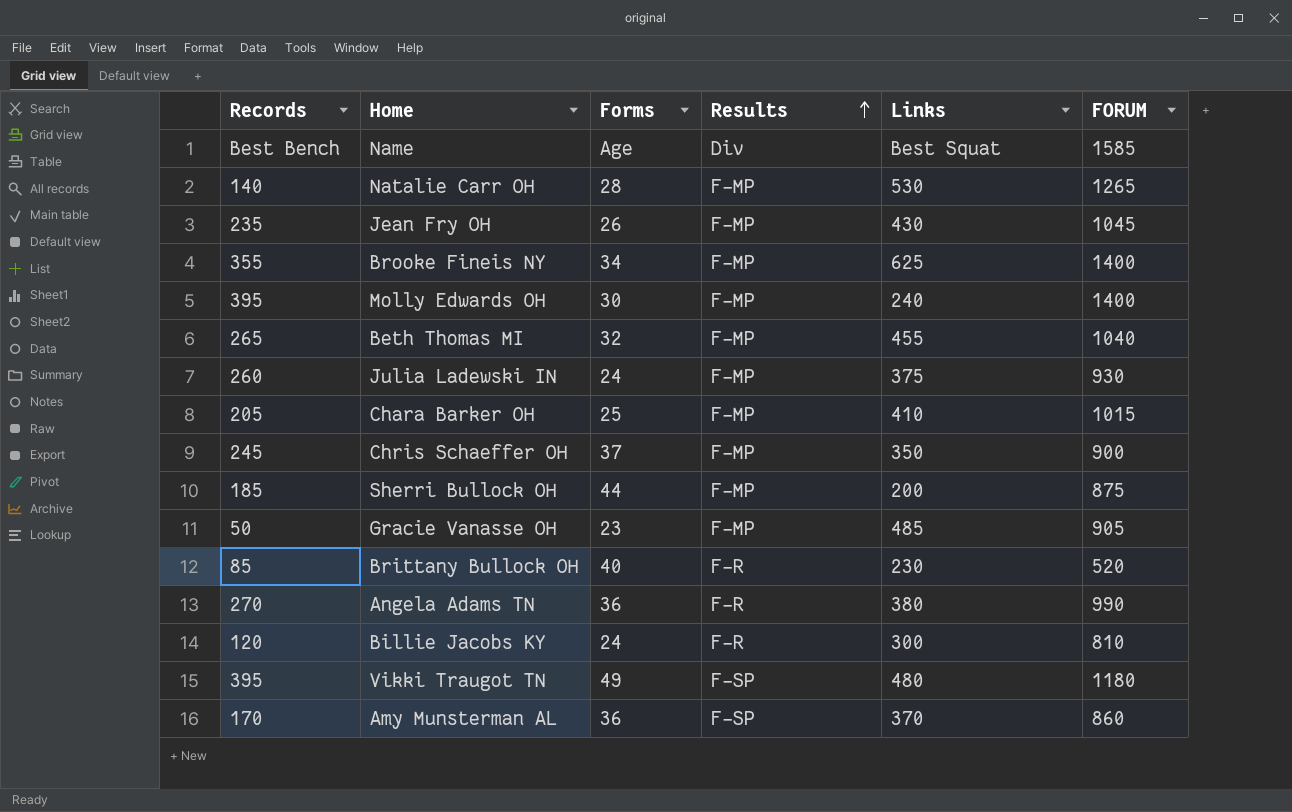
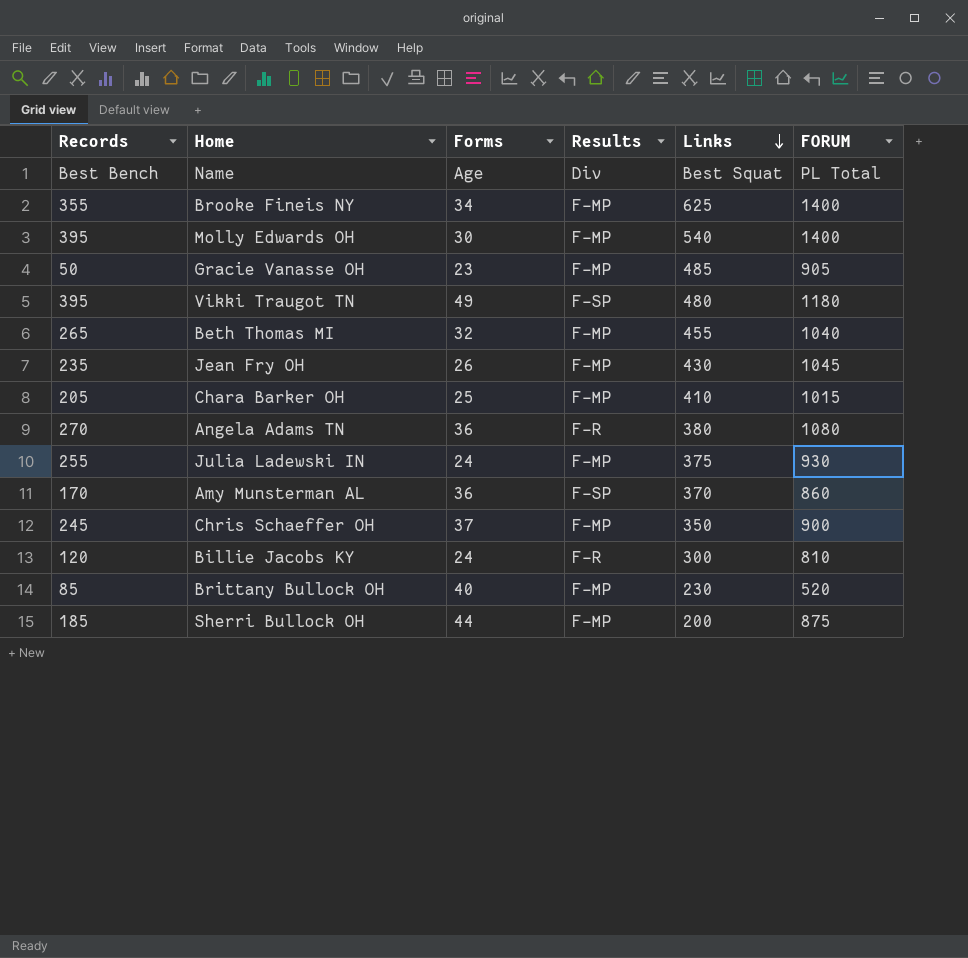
row order: Results ascending -> Links descending
row Natalie Carr OH: 140 | 28 | F-MP | 530 | 1265 -> none
Name | FORUM: 1585 -> PL Total
Molly Edwards OH | Links: 240 -> 540
Angela Adams TN | FORUM: 990 -> 1080
Julia Ladewski IN | Records: 260 -> 255
Brittany Bullock OH | Results: F-R -> F-MP

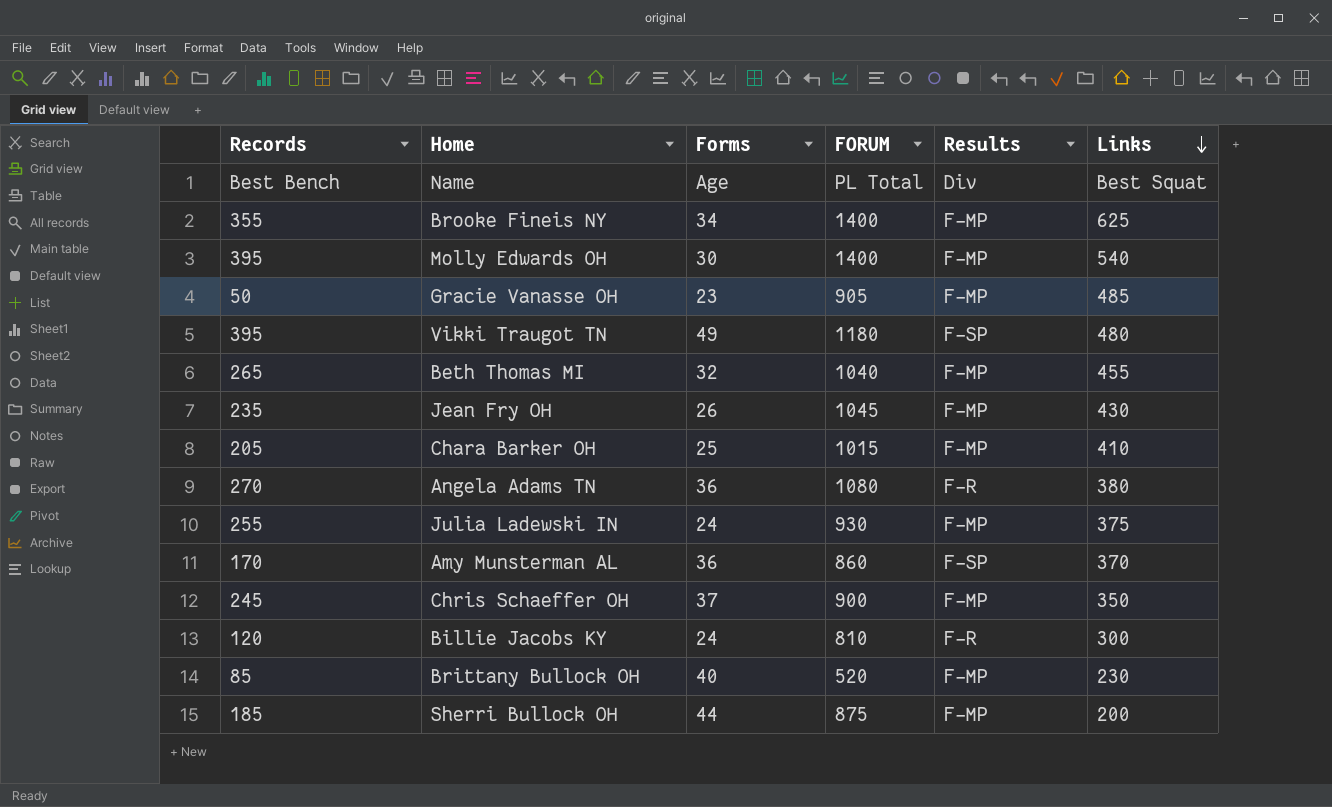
column FORUM | position: 6 -> 4

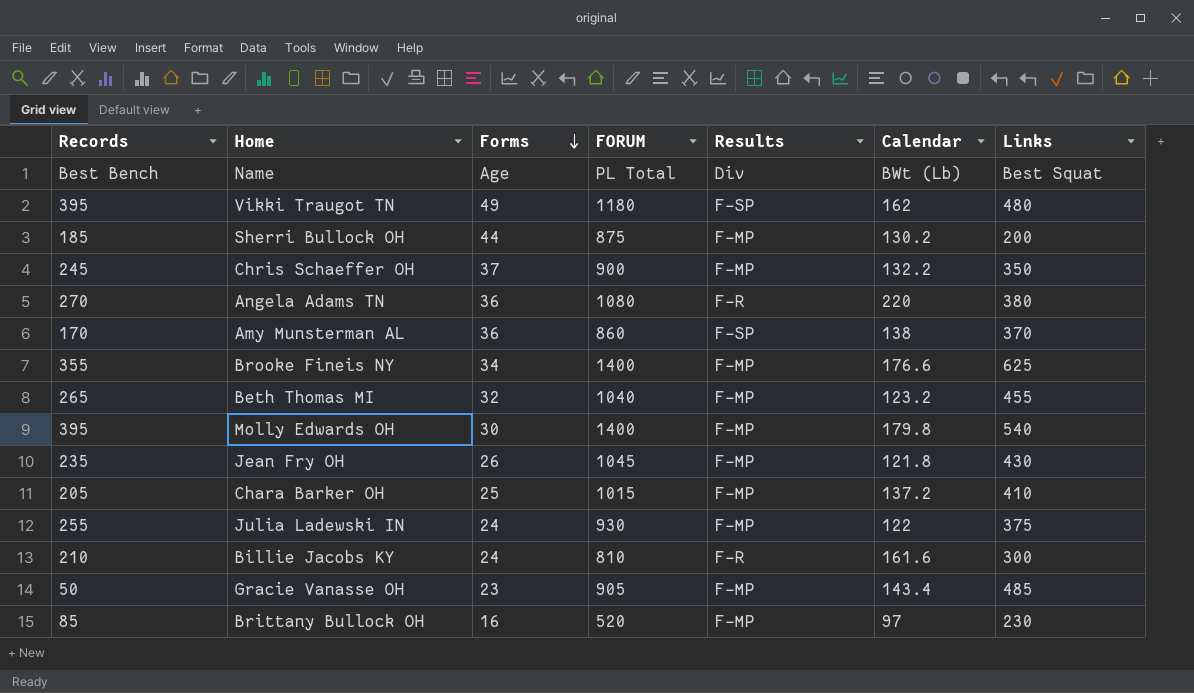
row order: Links descending -> Forms descending
column Calendar | position: none -> 6
Billie Jacobs KY | Records: 120 -> 210
Brittany Bullock OH | Forms: 40 -> 16

